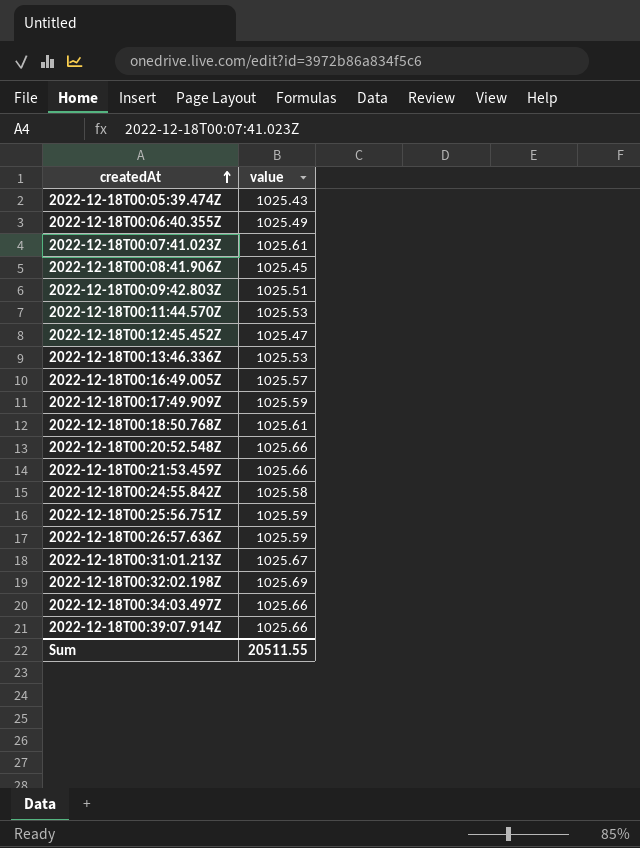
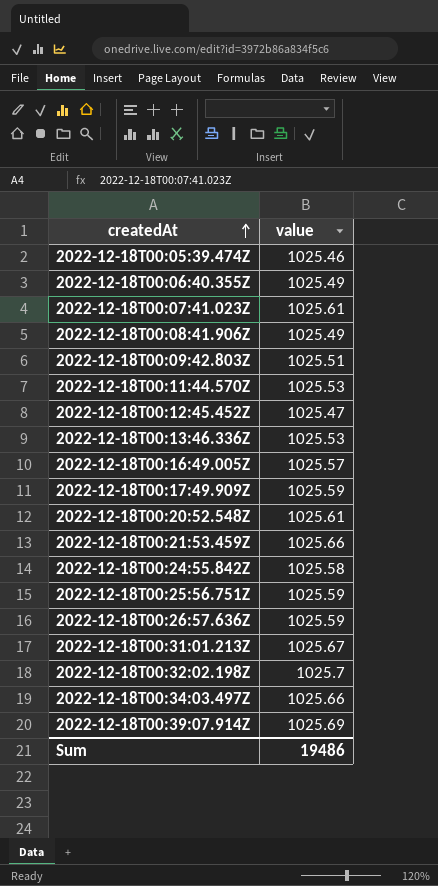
row 2022-12-18T00:18:50.768Z: 1025.61 -> none
2022-12-18T00:05:39.474Z | value: 1025.43 -> 1025.46
2022-12-18T00:08:41.906Z | value: 1025.45 -> 1025.49
2022-12-18T00:20:52.548Z | value: 1025.66 -> 1025.61
2022-12-18T00:32:02.198Z | value: 1025.69 -> 1025.7
2022-12-18T00:39:07.914Z | value: 1025.66 -> 1025.69
Sum | value: 20511.55 -> 19486

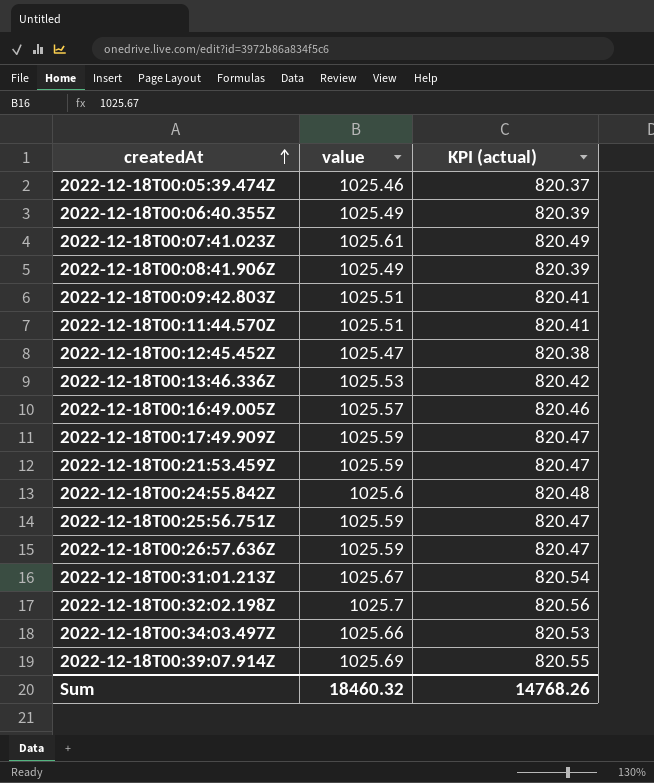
column KPI (actual) | formula: none -> [value] * 0.8
row 2022-12-18T00:20:52.548Z: 1025.61 -> none
2022-12-18T00:11:44.570Z | value: 1025.53 -> 1025.51
2022-12-18T00:21:53.459Z | value: 1025.66 -> 1025.59
2022-12-18T00:24:55.842Z | value: 1025.58 -> 1025.6
Sum | value: 19486 -> 18460.32

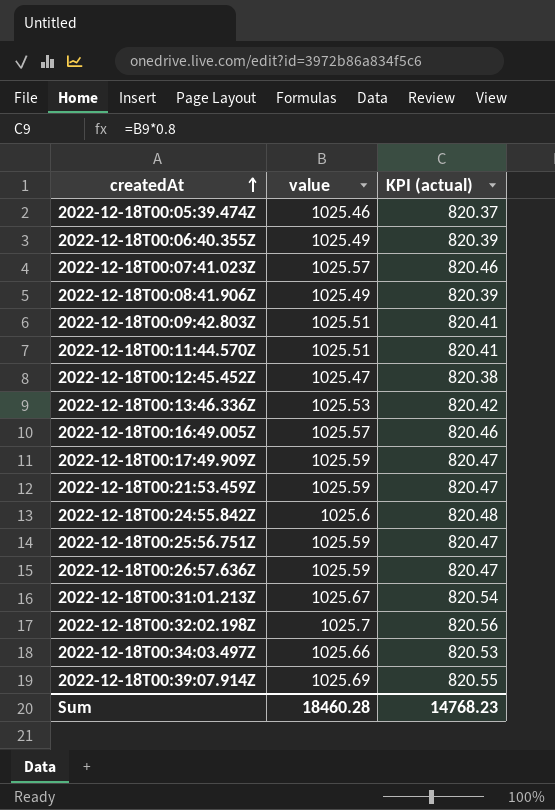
2022-12-18T00:07:41.023Z | value: 1025.61 -> 1025.57
2022-12-18T00:07:41.023Z | KPI (actual): 820.49 -> 820.46
Sum | value: 18460.32 -> 18460.28
Sum | KPI (actual): 14768.26 -> 14768.23

